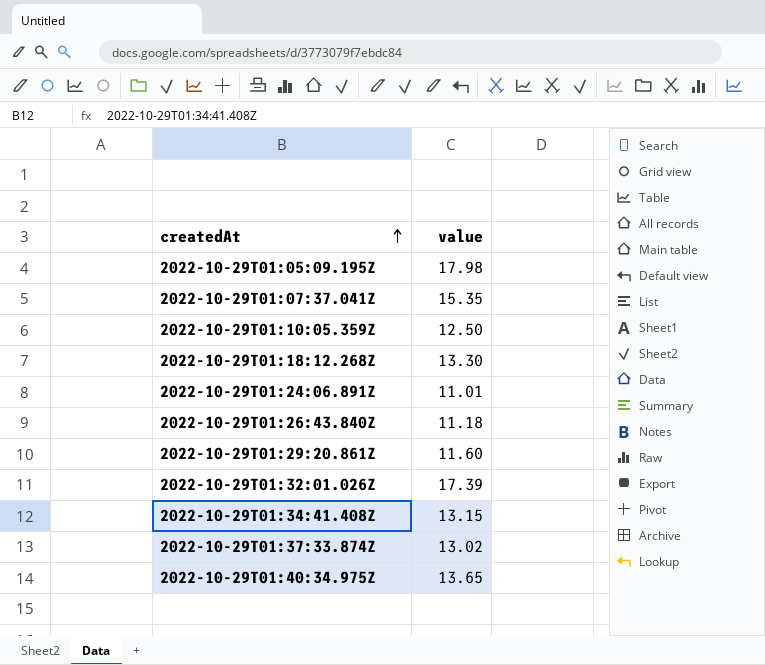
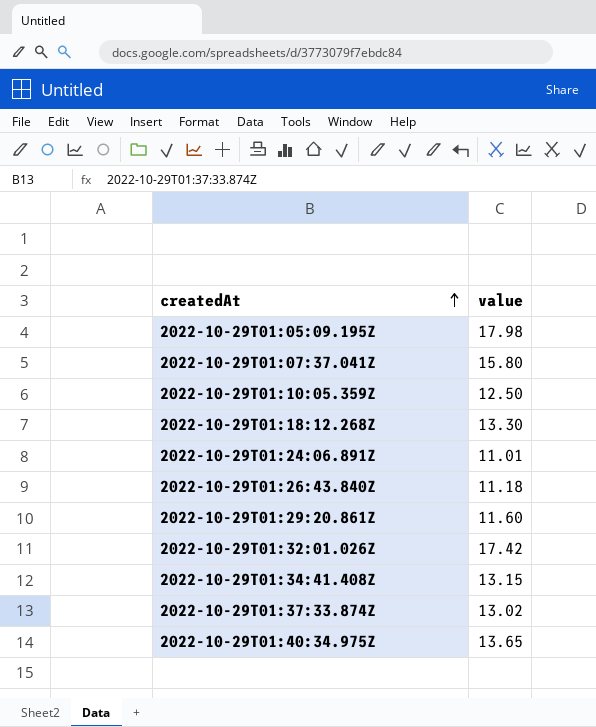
2022-10-29T01:07:37.041Z | value: 15.35 -> 15.80
2022-10-29T01:32:01.026Z | value: 17.39 -> 17.42

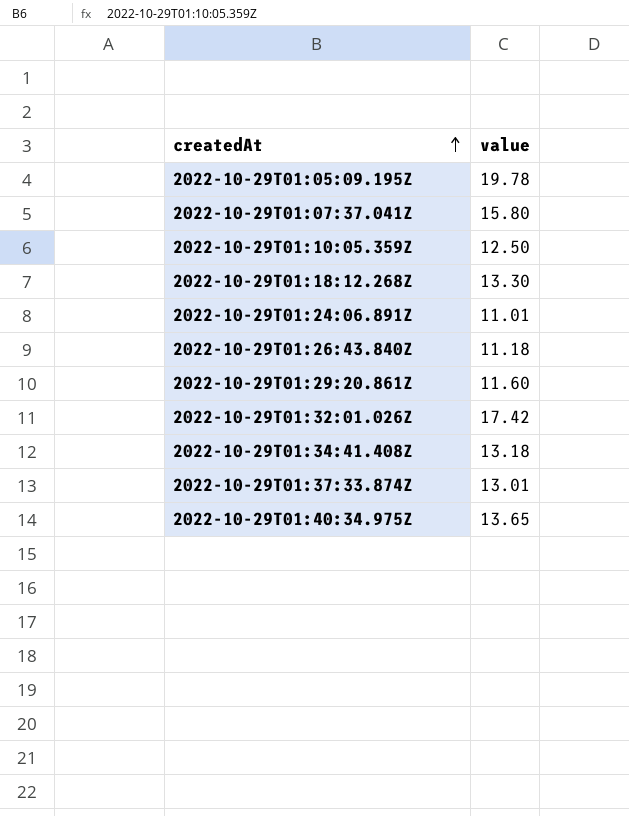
2022-10-29T01:05:09.195Z | value: 17.98 -> 19.78
2022-10-29T01:34:41.408Z | value: 13.15 -> 13.18
2022-10-29T01:37:33.874Z | value: 13.02 -> 13.01

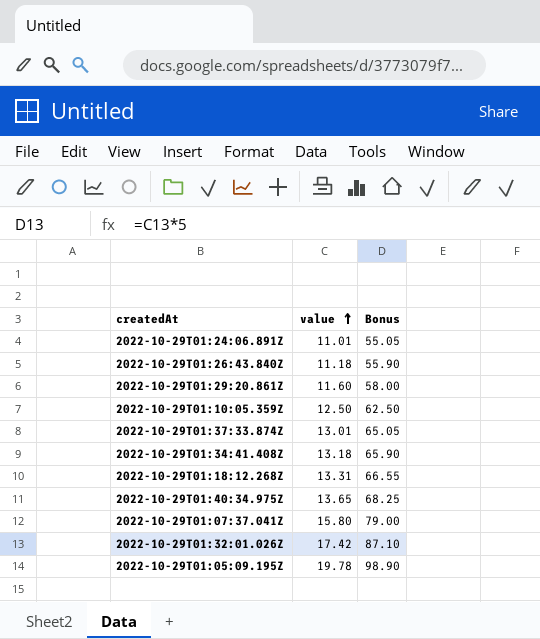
row order: createdAt ascending -> value ascending
column Bonus | formula: none -> [value] * 5
2022-10-29T01:18:12.268Z | value: 13.30 -> 13.31

